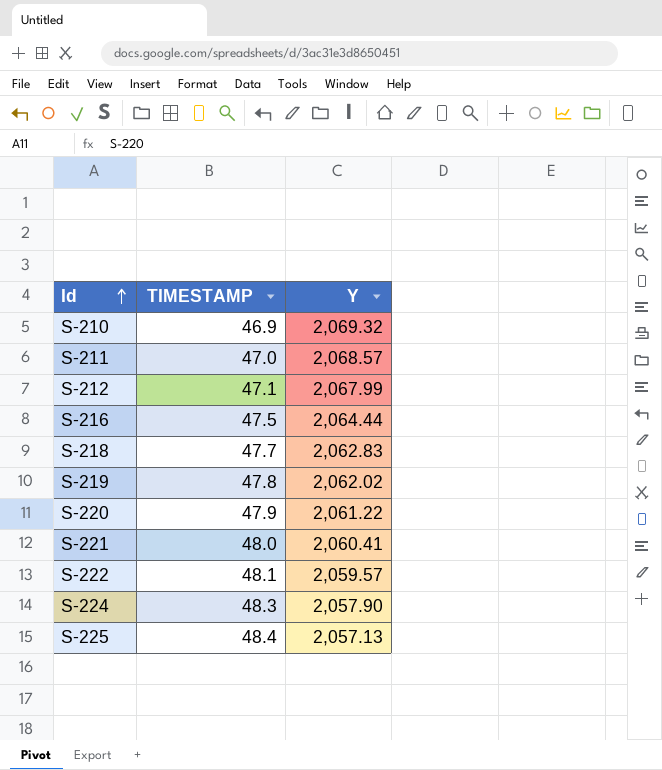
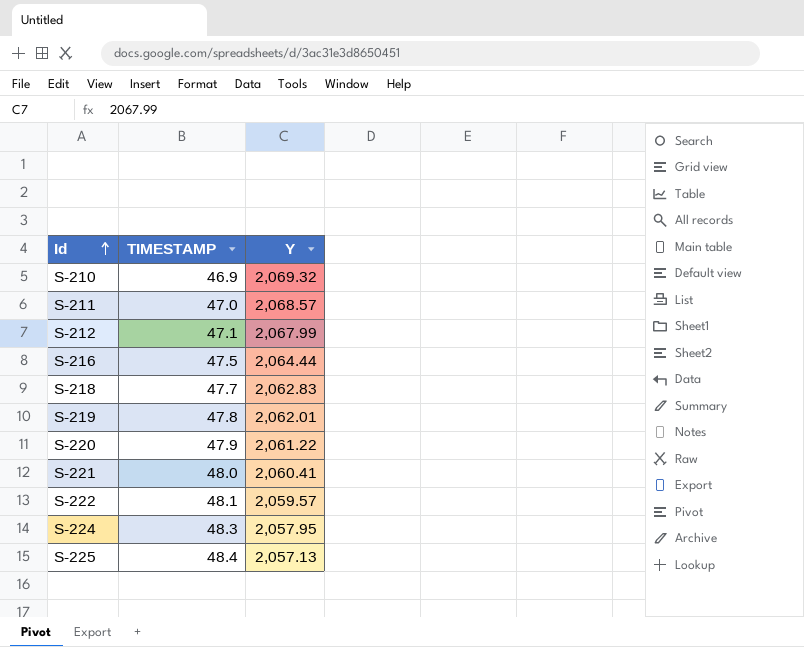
S-219 | Y: 2,062.02 -> 2,062.01
S-224 | Y: 2,057.90 -> 2,057.95

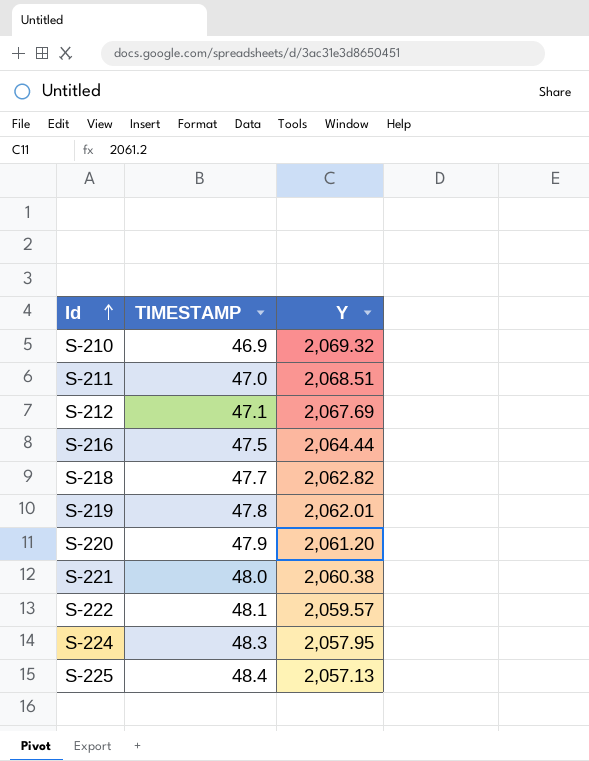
S-211 | Y: 2,068.57 -> 2,068.51
S-212 | Y: 2,067.99 -> 2,067.69
S-218 | Y: 2,062.83 -> 2,062.82
S-220 | Y: 2,061.22 -> 2,061.20
S-221 | Y: 2,060.41 -> 2,060.38

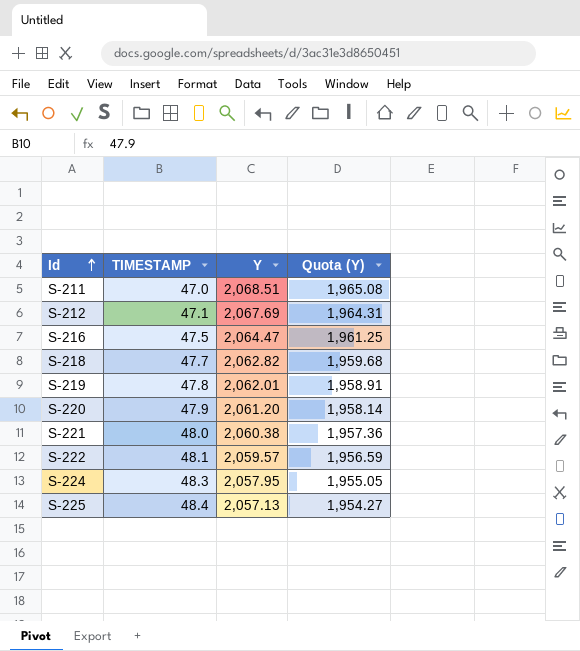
column Quota (Y) | formula: none -> [Y] * 0.95
row S-210: 46.9 | 2,069.32 -> none
S-216 | Y: 2,064.44 -> 2,064.47

